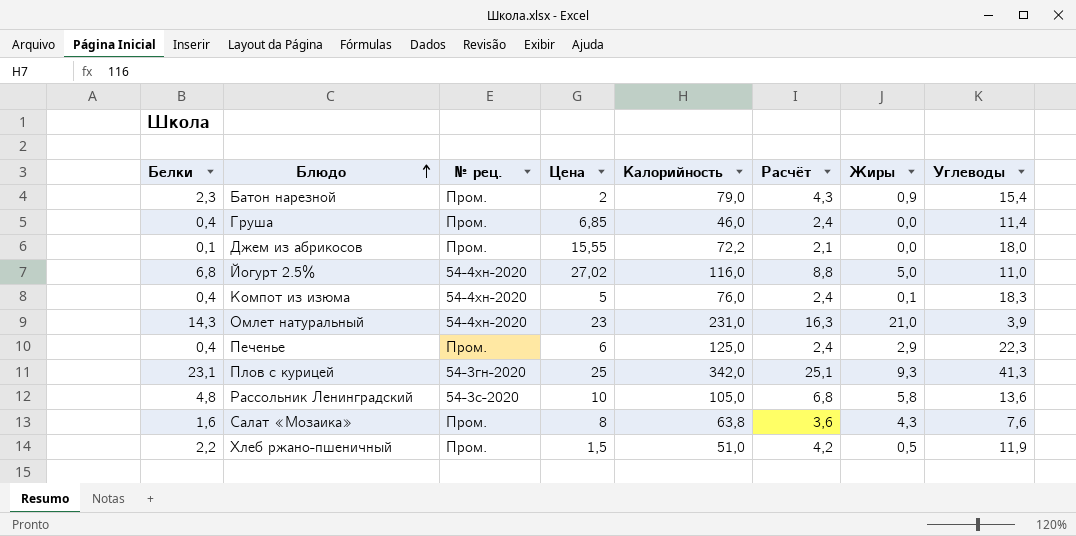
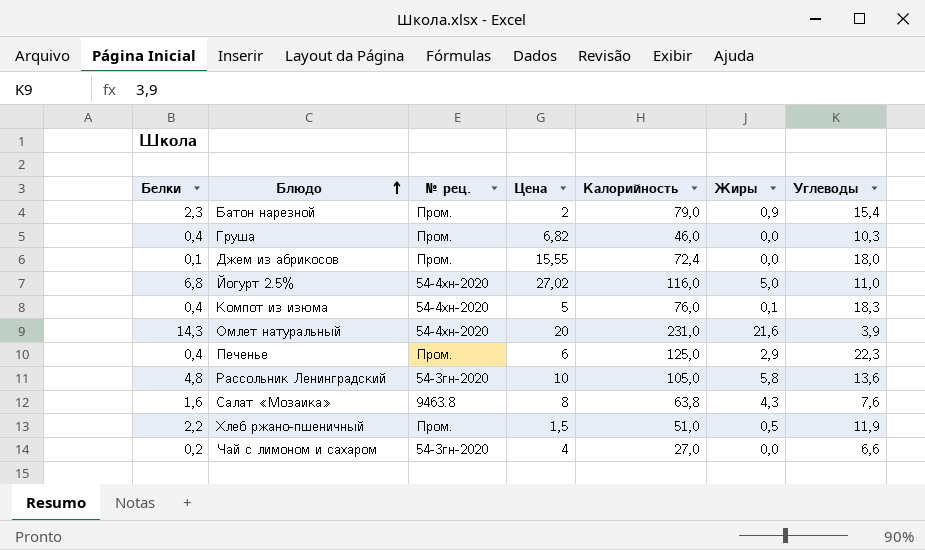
column Расчёт | formula: [Белки] + 2 -> none
row Плов с курицей: 23,1 | 54-3гн-2020 | 25 | 342,0 | 25,1 | 9,3 | 41,3 -> none
Груша | Цена: 6,85 -> 6,82
Груша | Углеводы: 11,4 -> 10,3
Джем из абрикосов | Калорийность: 72,2 -> 72,4
Омлет натуральный | Цена: 23 -> 20
Омлет натуральный | Жиры: 21,0 -> 21,6
Рассольник Ленинградский | № рец.: 54-3с-2020 -> 54-3гн-2020
Салат «Мозаика» | № рец.: Пром. -> 9463.8
row Чай с лимоном и сахаром: none -> 0,2 | 54-3гн-2020 | 4 | 27,0 | 0,0 | 6,6

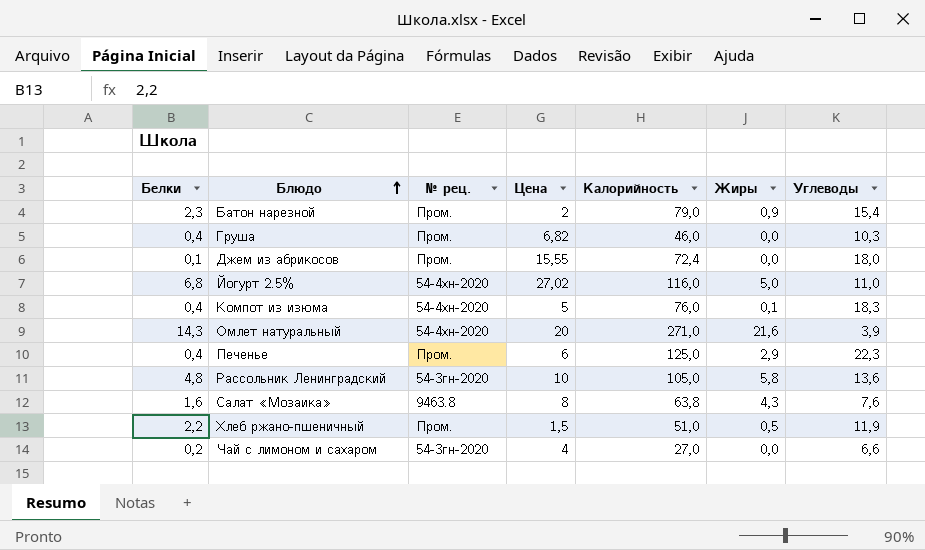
Омлет натуральный | Калорийность: 231,0 -> 271,0

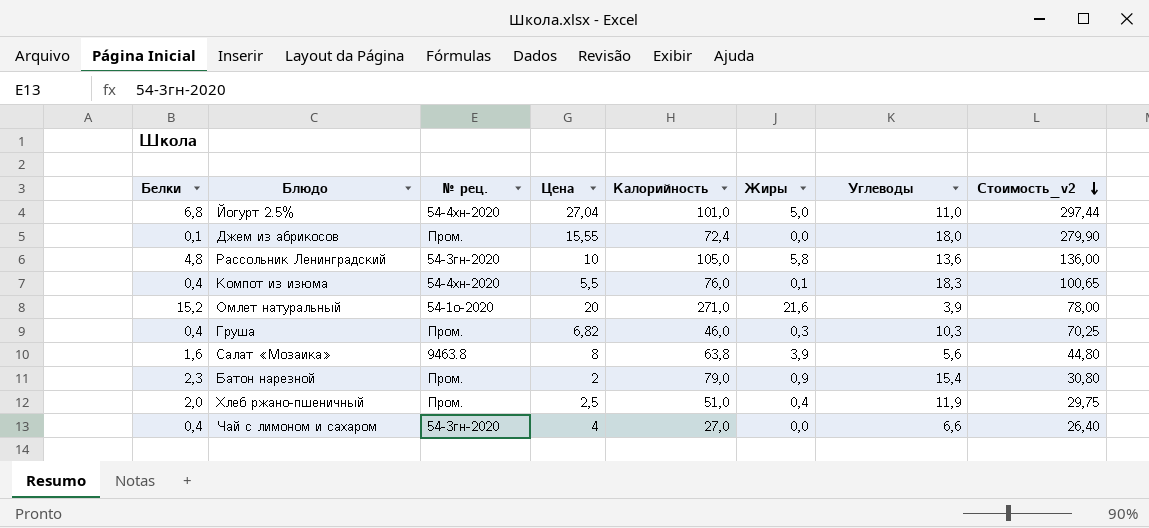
row order: Блюдо ascending -> Стоимость_v2 descending
column Стоимость_v2 | formula: none -> [Цена] * [Углеводы]
row Печенье: 0,4 | Пром. | 6 | 125,0 | 2,9 | 22,3 -> none
Йогурт 2.5% | Цена: 27,02 -> 27,04
Йогурт 2.5% | Калорийность: 116,0 -> 101,0
Компот из изюма | Цена: 5 -> 5,5
Омлет натуральный | Белки: 14,3 -> 15,2
Омлет натуральный | № рец.: 54-4хн-2020 -> 54-1о-2020
Груша | Жиры: 0,0 -> 0,3
Салат «Мозаика» | Жиры: 4,3 -> 3,9
Салат «Мозаика» | Углеводы: 7,6 -> 5,6
Хлеб ржано-пшеничный | Белки: 2,2 -> 2,0
Хлеб ржано-пшеничный | Цена: 1,5 -> 2,5
Хлеб ржано-пшеничный | Жиры: 0,5 -> 0,4
Чай с лимоном и сахаром | Белки: 0,2 -> 0,4

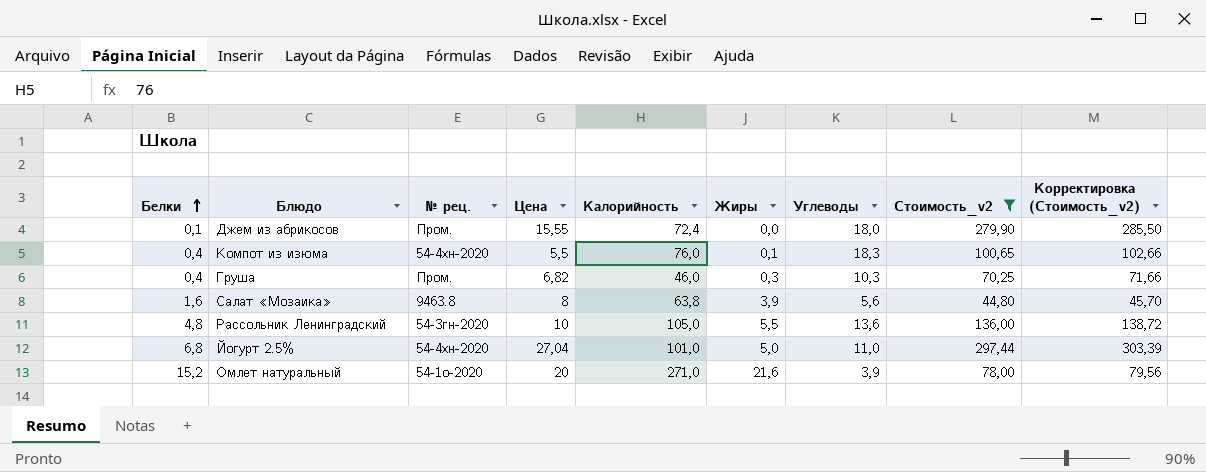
filter: none -> Стоимость_v2 >= 44,80
row order: Стоимость_v2 descending -> Белки ascending
column Корректировка (Стоимость_v2) | formula: none -> [Стоимость_v2] * 1,02
Рассольник Ленинградский | Жиры: 5,8 -> 5,5

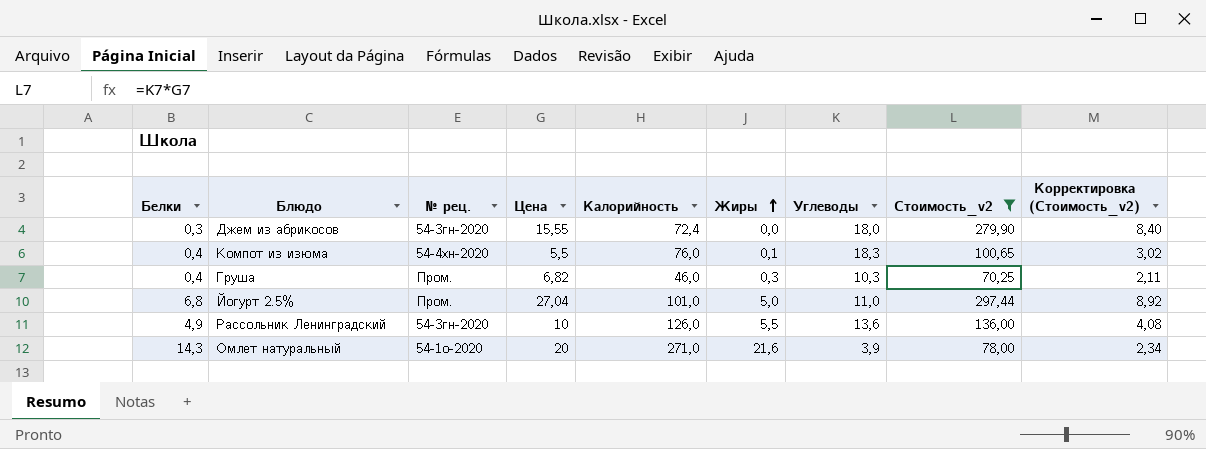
row order: Белки ascending -> Жиры ascending
column Корректировка (Стоимость_v2) | formula: [Стоимость_v2] * 1,02 -> [Стоимость_v2] * 0,03
row Салат «Мозаика»: 1,6 | 9463.8 | 8 | 63,8 | 3,9 | 5,6 | 44,80 | 45,70 -> none
Джем из абрикосов | Белки: 0,1 -> 0,3
Джем из абрикосов | № рец.: Пром. -> 54-3гн-2020
Йогурт 2.5% | № рец.: 54-4хн-2020 -> Пром.
Рассольник Ленинградский | Белки: 4,8 -> 4,9
Рассольник Ленинградский | Калорийность: 105,0 -> 126,0
Омлет натуральный | Белки: 15,2 -> 14,3

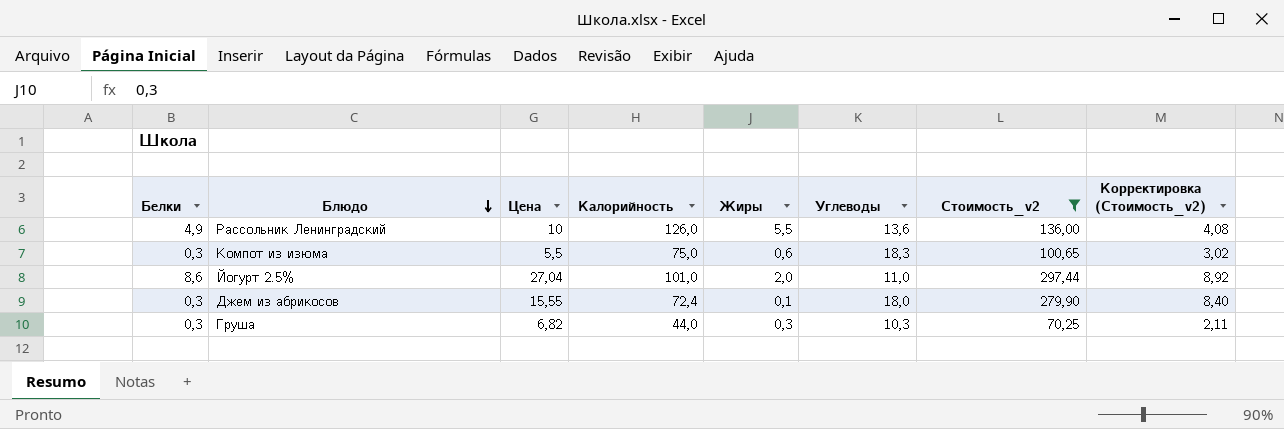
row order: Жиры ascending -> Блюдо descending
column № рец. | position: 3 -> none
row Омлет натуральный: 14,3 | 54-1о-2020 | 20 | 271,0 | 21,6 | 3,9 | 78,00 | 2,34 -> none
Компот из изюма | Белки: 0,4 -> 0,3
Компот из изюма | Калорийность: 76,0 -> 75,0
Компот из изюма | Жиры: 0,1 -> 0,6
Йогурт 2.5% | Белки: 6,8 -> 8,6
Йогурт 2.5% | Жиры: 5,0 -> 2,0
Джем из абрикосов | Жиры: 0,0 -> 0,1
Груша | Белки: 0,4 -> 0,3
Груша | Калорийность: 46,0 -> 44,0

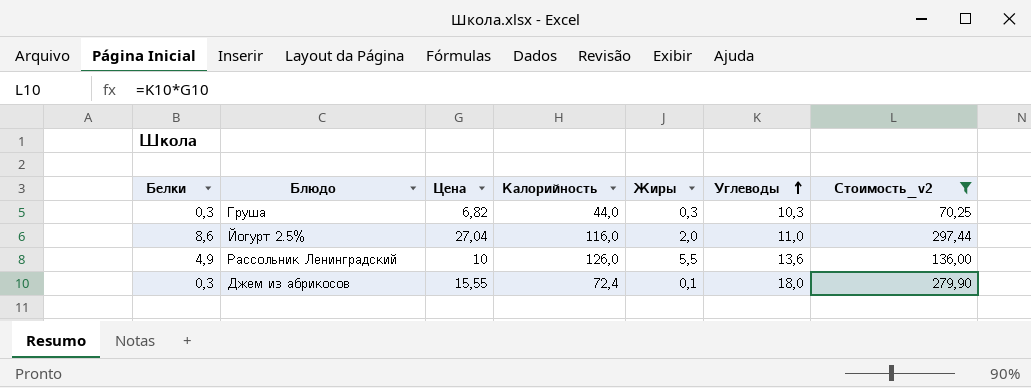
row order: Блюдо descending -> Углеводы ascending
column Корректировка (Стоимость_v2) | formula: [Стоимость_v2] * 0,03 -> none
row Компот из изюма: 0,3 | 5,5 | 75,0 | 0,6 | 18,3 | 100,65 | 3,02 -> none
Йогурт 2.5% | Калорийность: 101,0 -> 116,0

